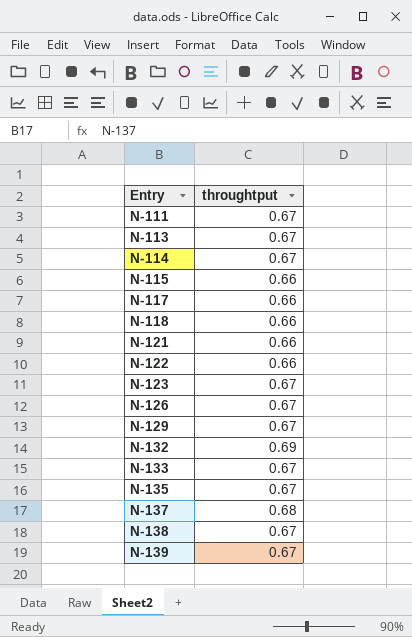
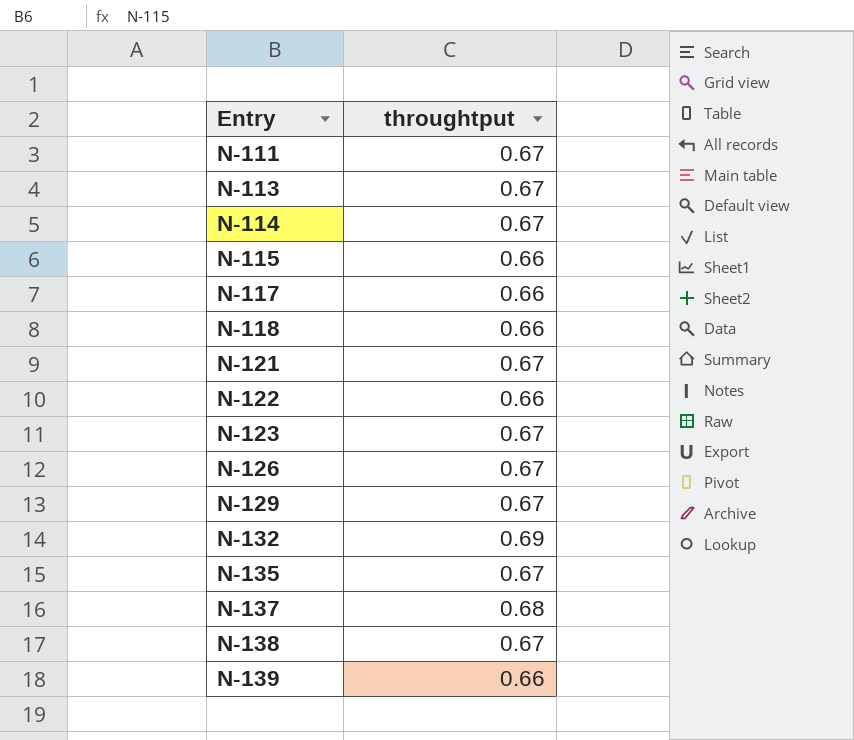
row N-133: 0.67 -> none
N-121 | throughtput: 0.66 -> 0.67
N-139 | throughtput: 0.67 -> 0.66

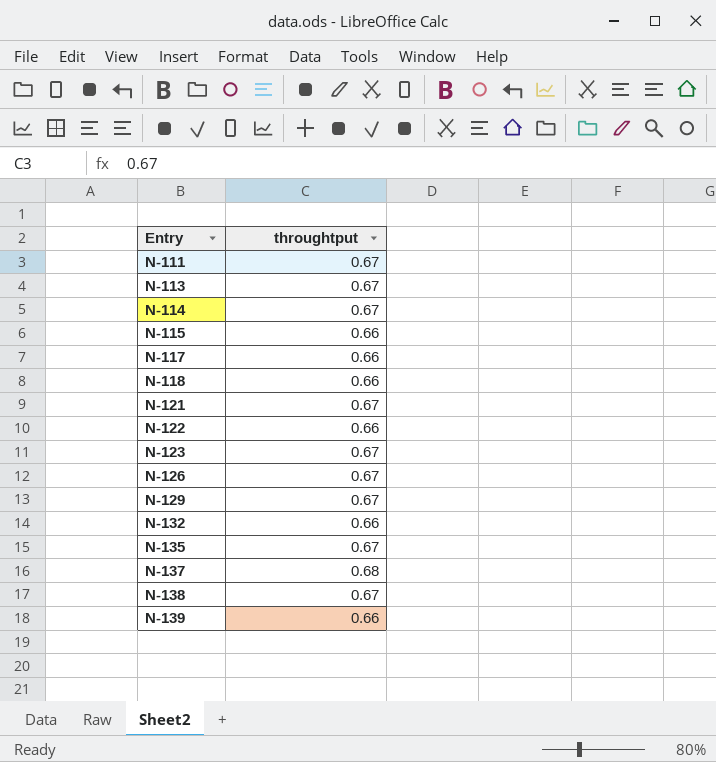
N-132 | throughtput: 0.69 -> 0.66

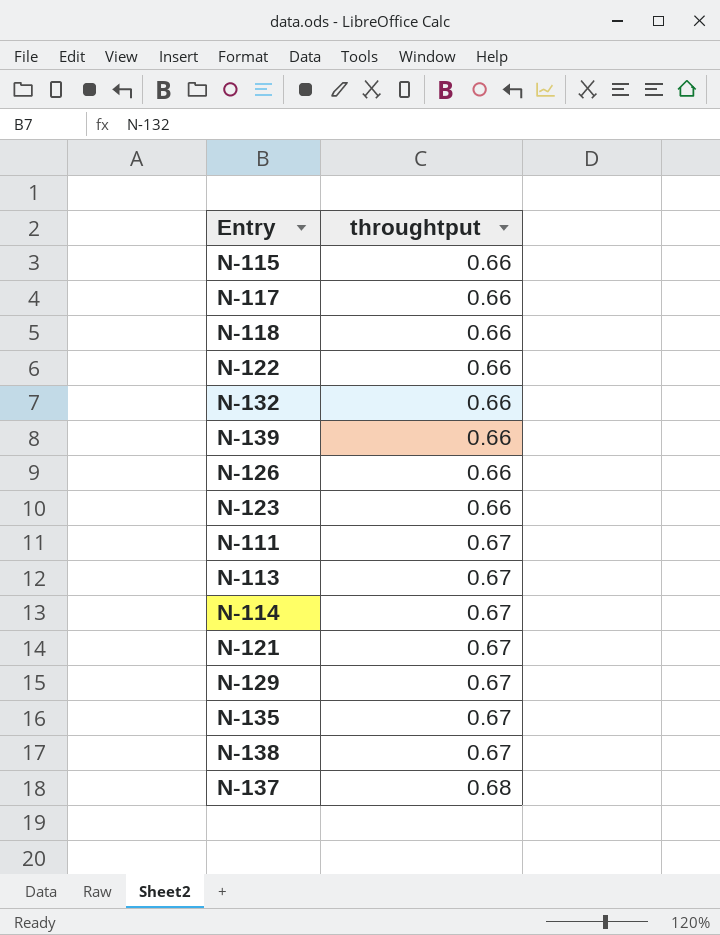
row order: Entry ascending -> throughtput ascending
N-126 | throughtput: 0.67 -> 0.66
N-123 | throughtput: 0.67 -> 0.66

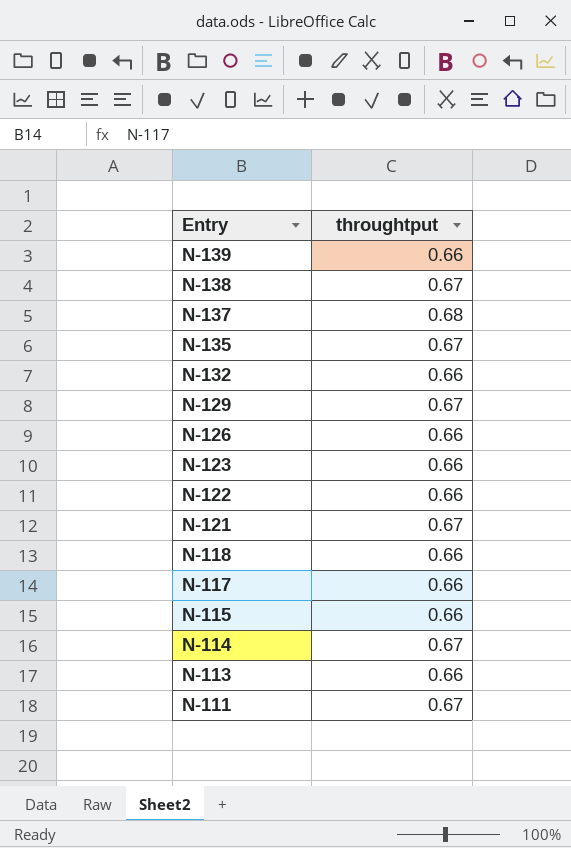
row order: throughtput ascending -> Entry descending
N-113 | throughtput: 0.67 -> 0.66

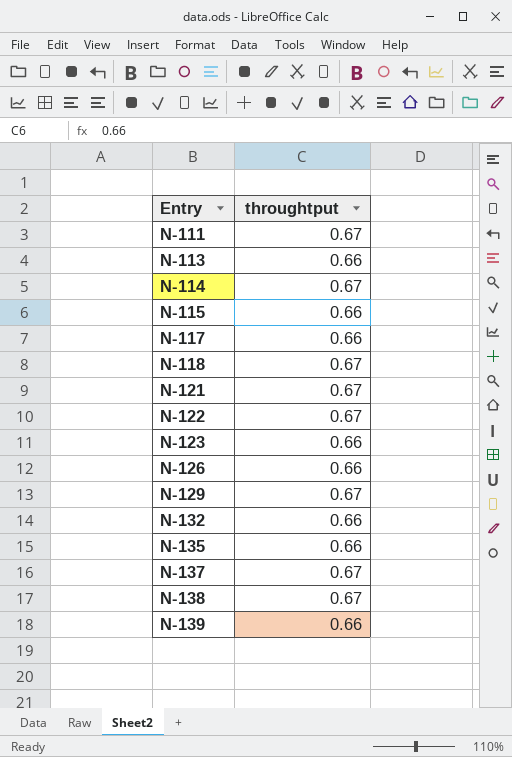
row order: Entry descending -> Entry ascending
N-118 | throughtput: 0.66 -> 0.67
N-122 | throughtput: 0.66 -> 0.67
N-135 | throughtput: 0.67 -> 0.66
N-137 | throughtput: 0.68 -> 0.67

